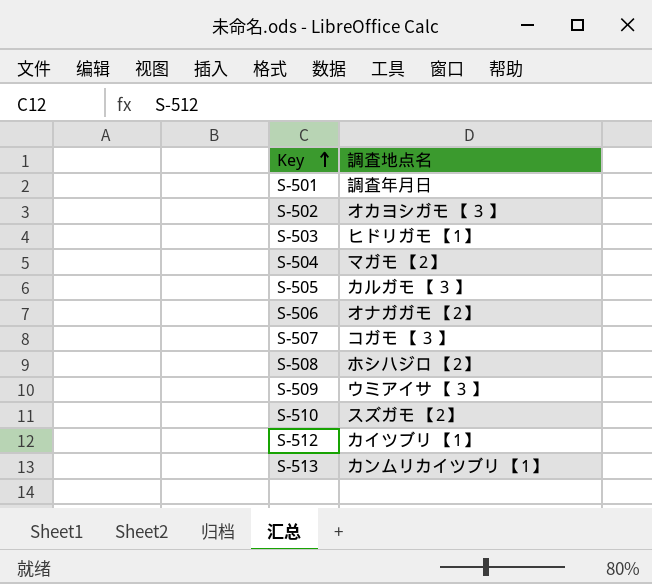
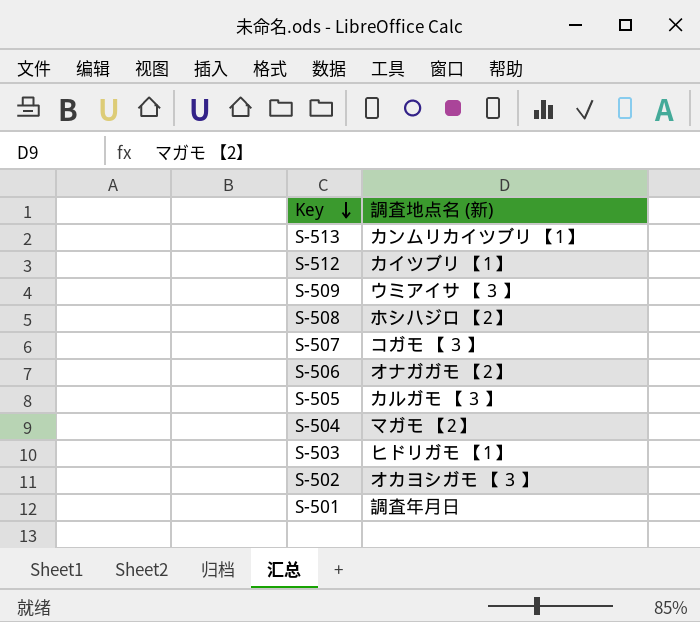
row order: Key ascending -> Key descending
column name: 調査地点名 -> 調査地点名 (新)
row S-510: スズガモ 【2】 -> none

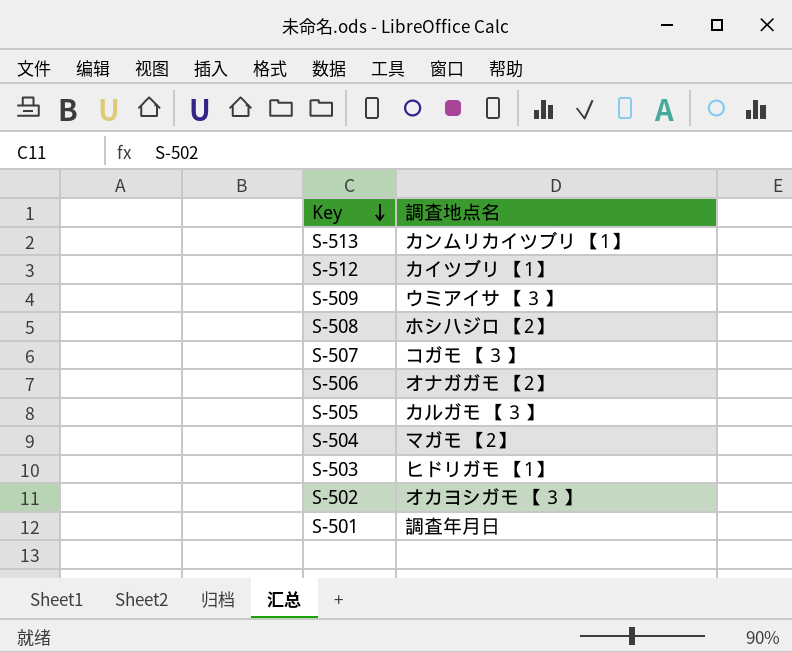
column name: 調査地点名 (新) -> 調査地点名

